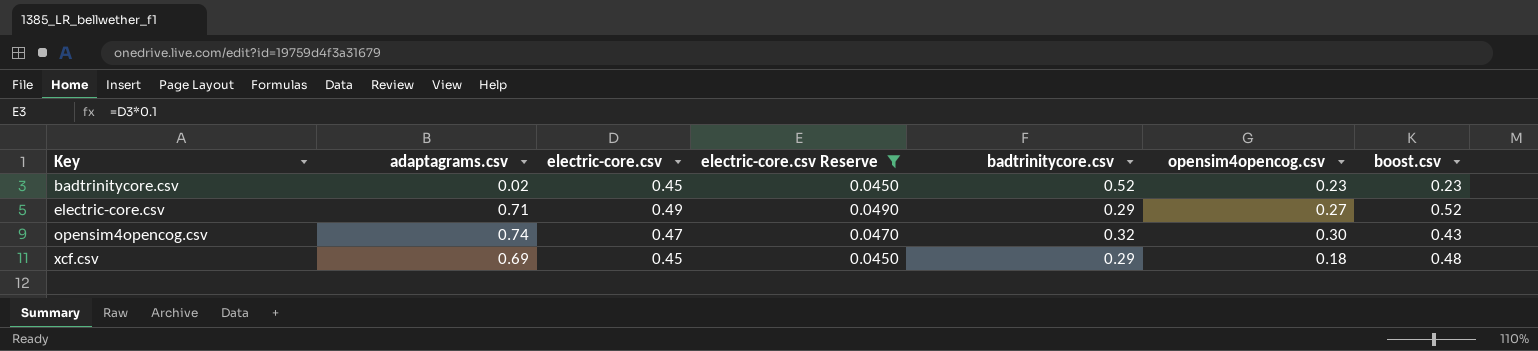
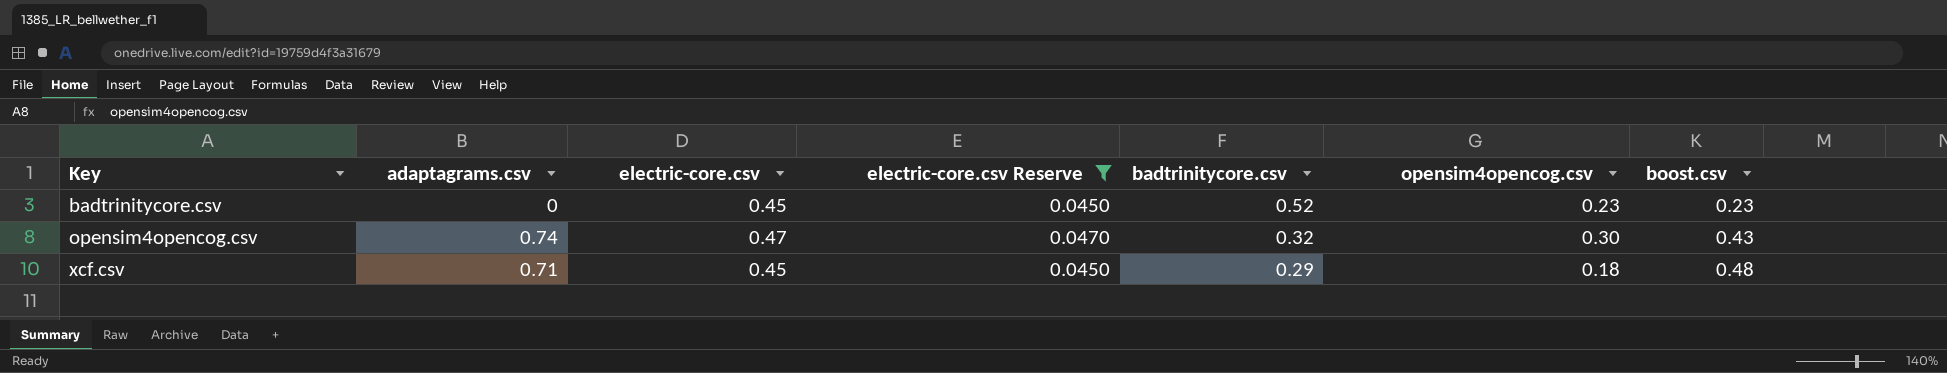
row electric-core.csv: 0.71 | 0.49 | 0.0490 | 0.29 | 0.27 | 0.52 -> none
badtrinitycore.csv | adaptagrams.csv: 0.02 -> 0
xcf.csv | adaptagrams.csv: 0.69 -> 0.71

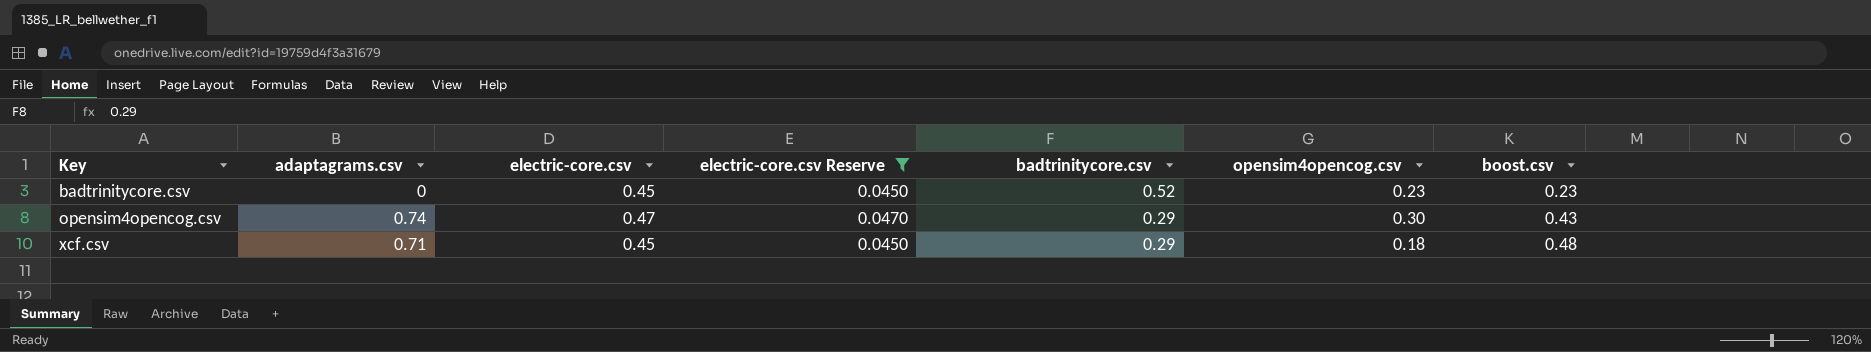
opensim4opencog.csv | badtrinitycore.csv: 0.32 -> 0.29

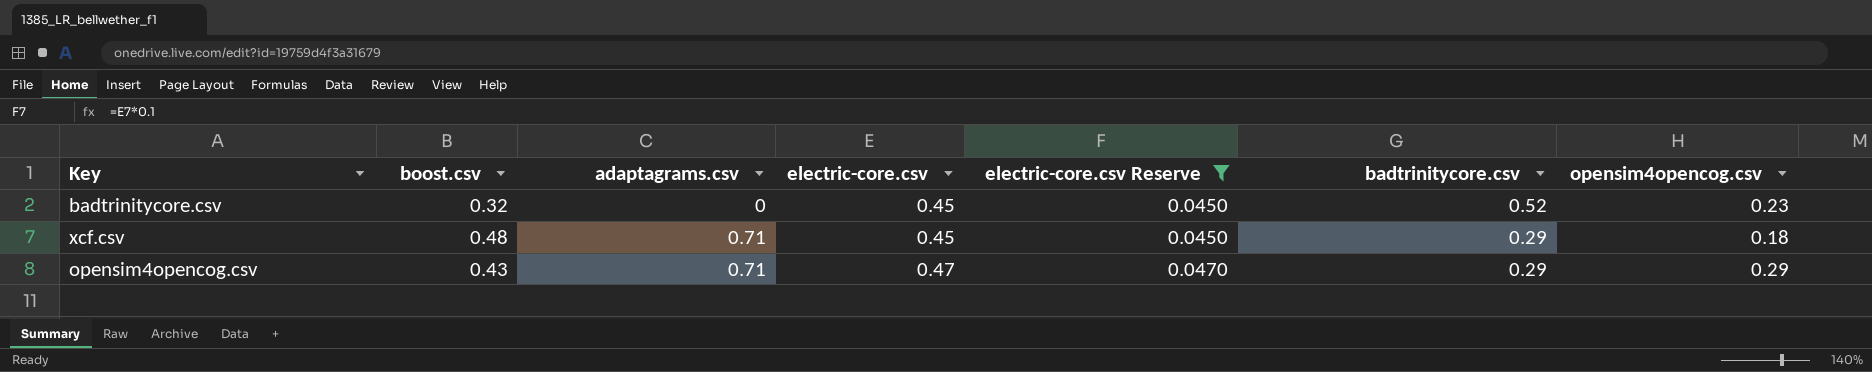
row order: Key ascending -> adaptagrams.csv ascending
column boost.csv | position: 7 -> 2
badtrinitycore.csv | boost.csv: 0.23 -> 0.32
opensim4opencog.csv | adaptagrams.csv: 0.74 -> 0.71
opensim4opencog.csv | opensim4opencog.csv: 0.30 -> 0.29

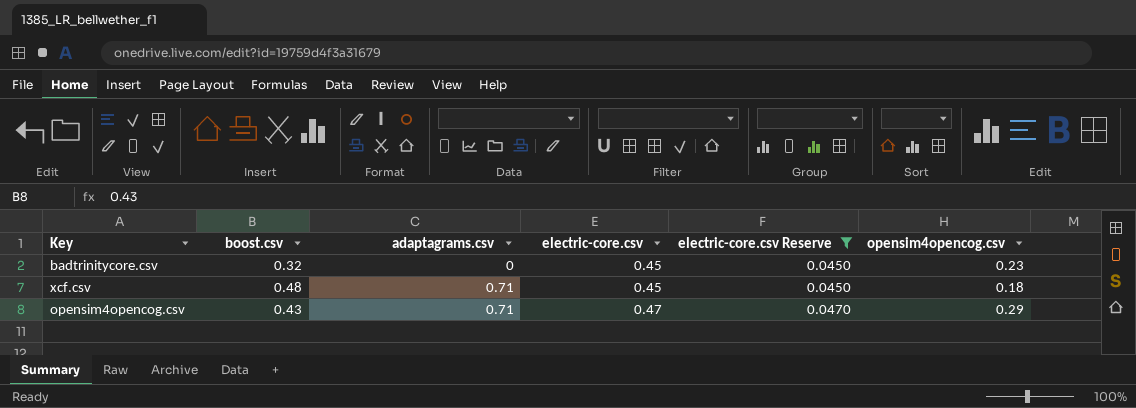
column badtrinitycore.csv | position: 6 -> none

